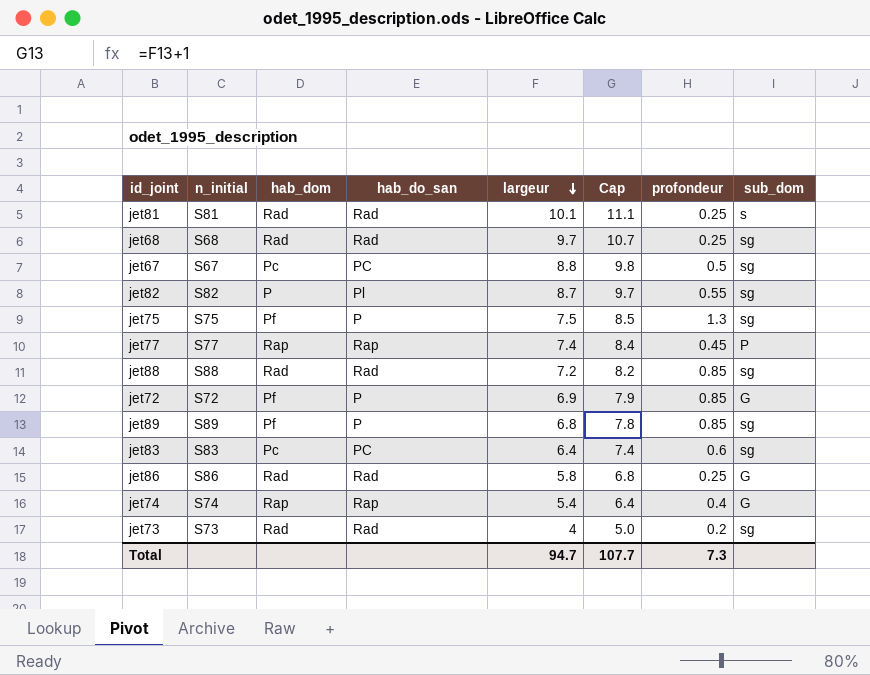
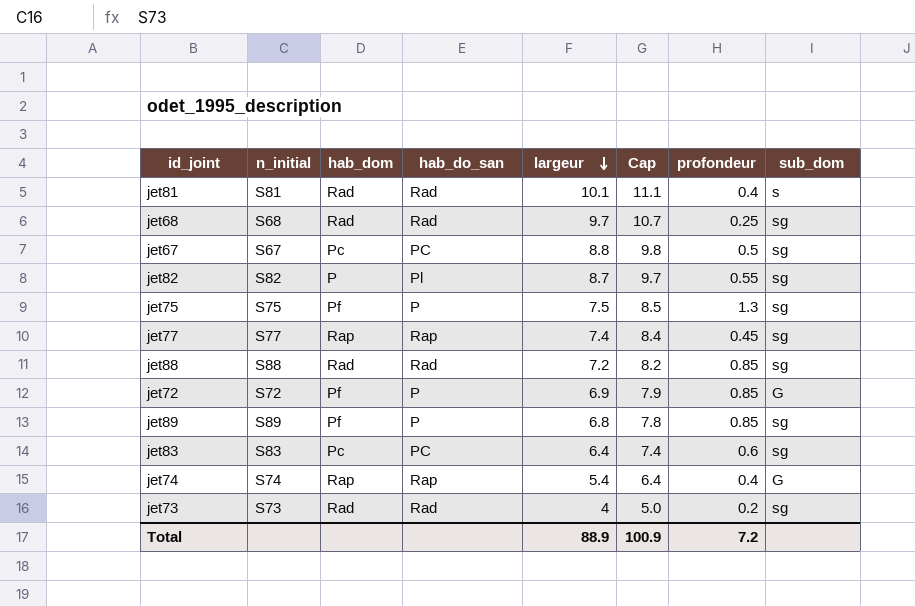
row jet86: S86 | Rad | Rad | 5.8 | 6.8 | 0.25 | G -> none
jet81 | profondeur: 0.25 -> 0.4
jet77 | sub_dom: P -> sg
Total | largeur: 94.7 -> 88.9
Total | Cap: 107.7 -> 100.9
Total | profondeur: 7.3 -> 7.2

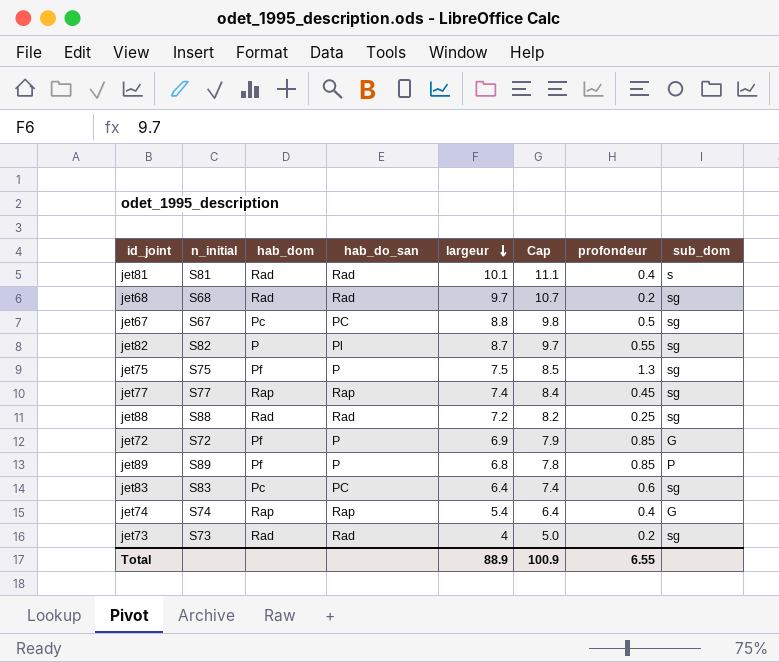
jet68 | profondeur: 0.25 -> 0.2
jet88 | profondeur: 0.85 -> 0.25
jet89 | sub_dom: sg -> P
Total | profondeur: 7.2 -> 6.55

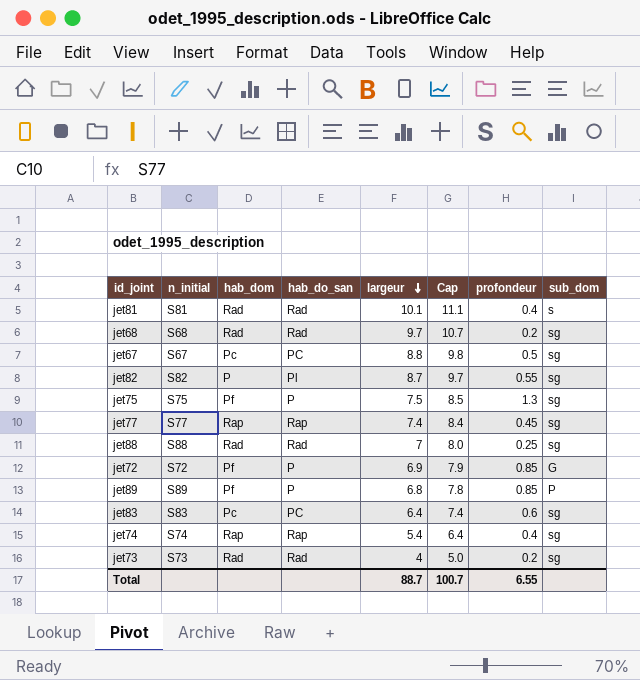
jet88 | largeur: 7.2 -> 7
jet88 | Cap: 8.2 -> 8.0
jet74 | sub_dom: G -> sg
Total | largeur: 88.9 -> 88.7
Total | Cap: 100.9 -> 100.7

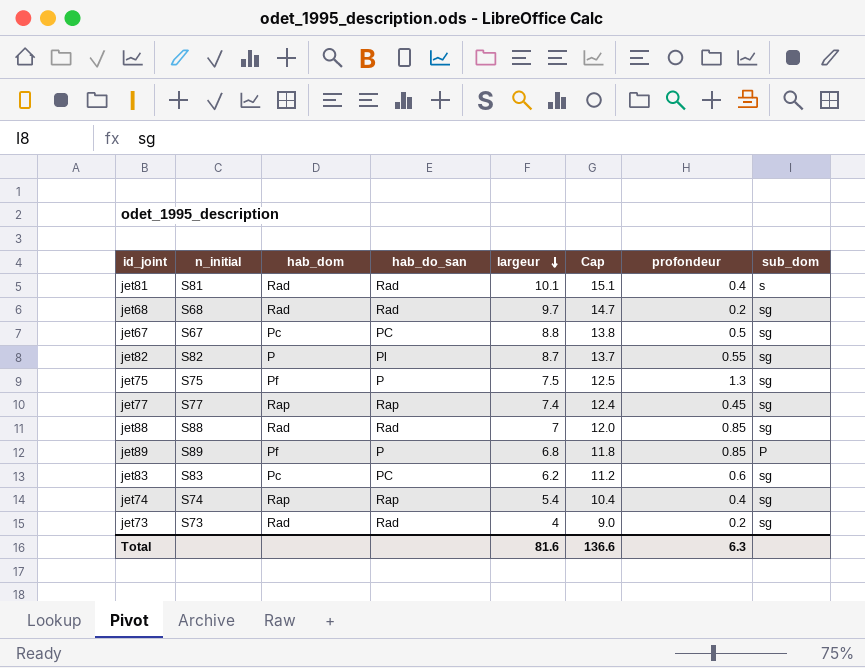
column Cap | formula: [largeur] + 1 -> [largeur] + 5
row jet72: S72 | Pf | P | 6.9 | 7.9 | 0.85 | G -> none
jet88 | profondeur: 0.25 -> 0.85
jet83 | largeur: 6.4 -> 6.2
Total | largeur: 88.7 -> 81.6
Total | Cap: 100.7 -> 136.6
Total | profondeur: 6.55 -> 6.3

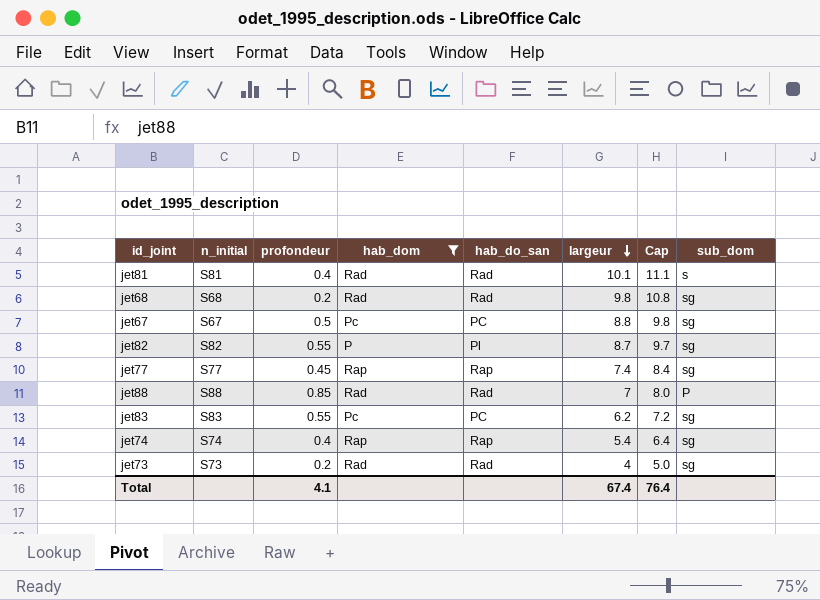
filter: none -> hab_dom != Pf
column profondeur | position: 7 -> 3
column Cap | formula: [largeur] + 5 -> [largeur] + 1
jet68 | largeur: 9.7 -> 9.8
jet88 | sub_dom: sg -> P
jet83 | profondeur: 0.6 -> 0.55
Total | profondeur: 6.3 -> 4.1
Total | largeur: 81.6 -> 67.4
Total | Cap: 136.6 -> 76.4

